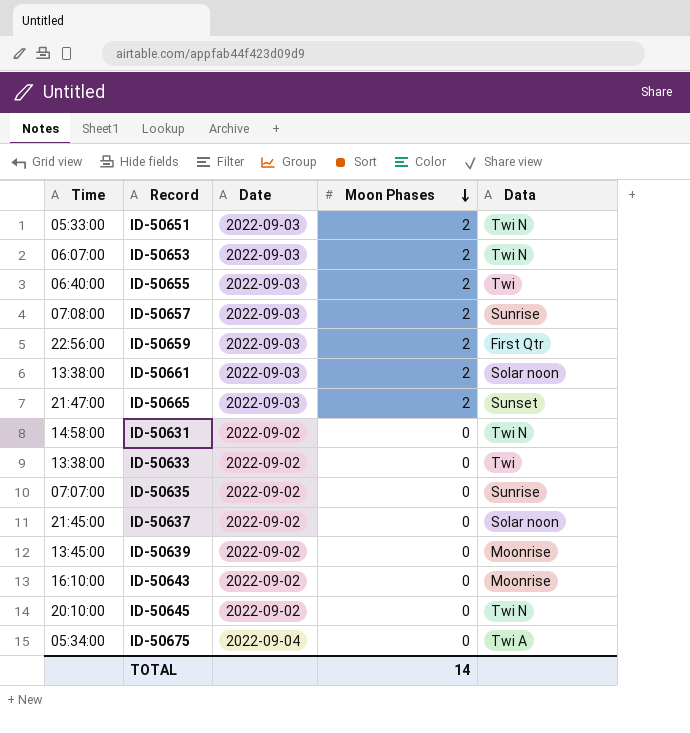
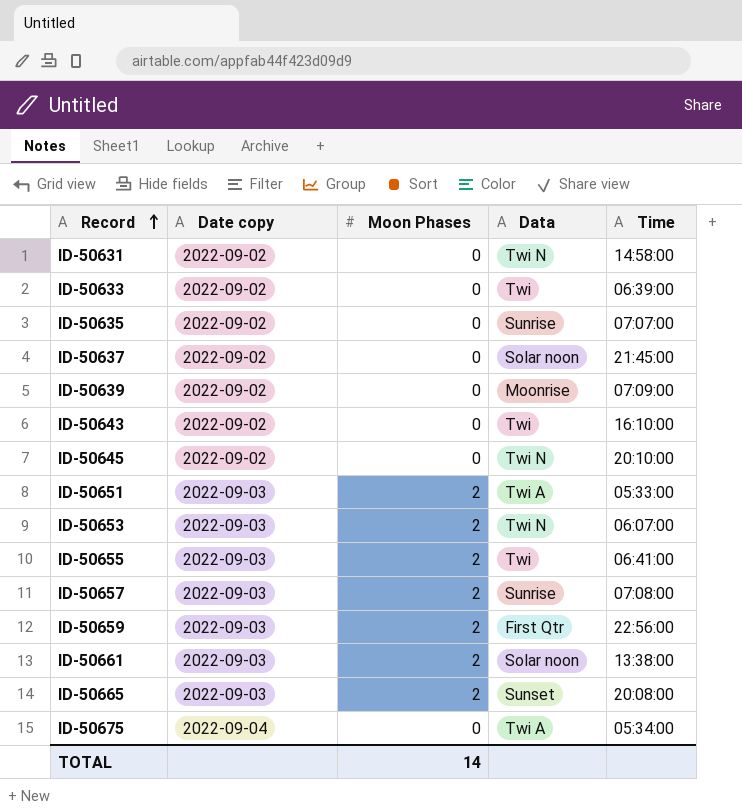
row order: Moon Phases descending -> Record ascending
column name: Date -> Date copy
column Time | position: 1 -> 5
ID-50633 | Time: 13:38:00 -> 06:39:00
ID-50639 | Time: 13:45:00 -> 07:09:00
ID-50643 | Data: Moonrise -> Twi
ID-50651 | Data: Twi N -> Twi A
ID-50655 | Time: 06:40:00 -> 06:41:00
ID-50665 | Time: 21:47:00 -> 20:08:00

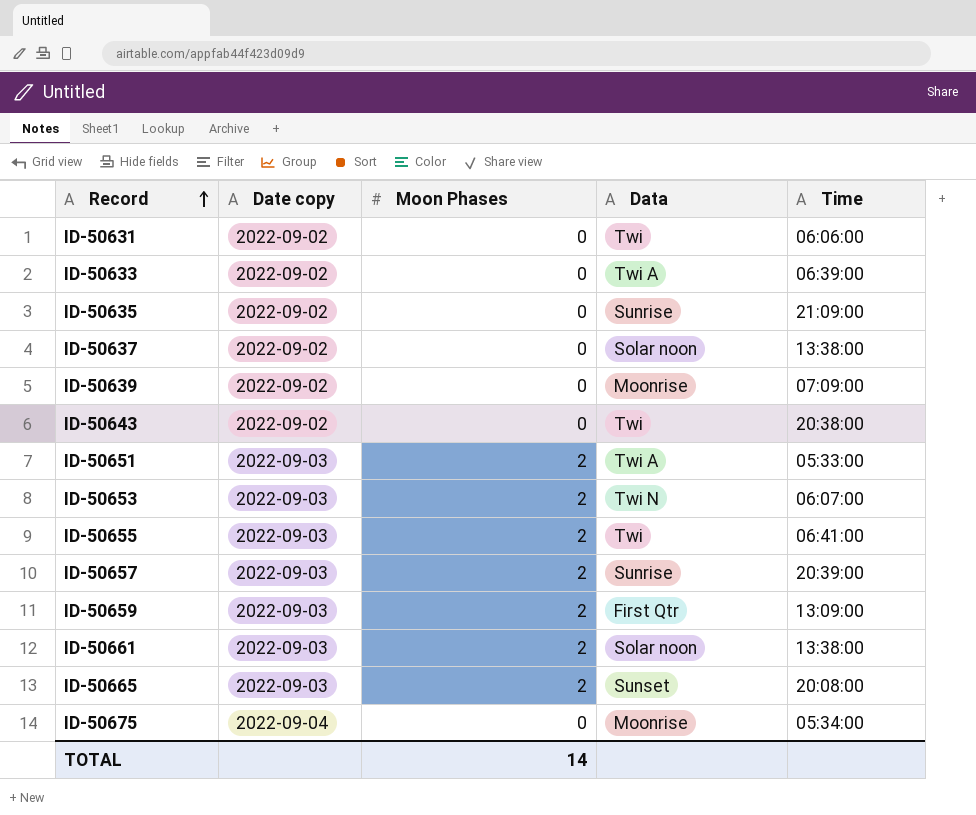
row ID-50645: 2022-09-02 | 0 | Twi N | 20:10:00 -> none
ID-50631 | Data: Twi N -> Twi
ID-50631 | Time: 14:58:00 -> 06:06:00
ID-50633 | Data: Twi -> Twi A
ID-50635 | Time: 07:07:00 -> 21:09:00
ID-50637 | Time: 21:45:00 -> 13:38:00
ID-50643 | Time: 16:10:00 -> 20:38:00
ID-50657 | Time: 07:08:00 -> 20:39:00
ID-50659 | Time: 22:56:00 -> 13:09:00
ID-50675 | Data: Twi A -> Moonrise

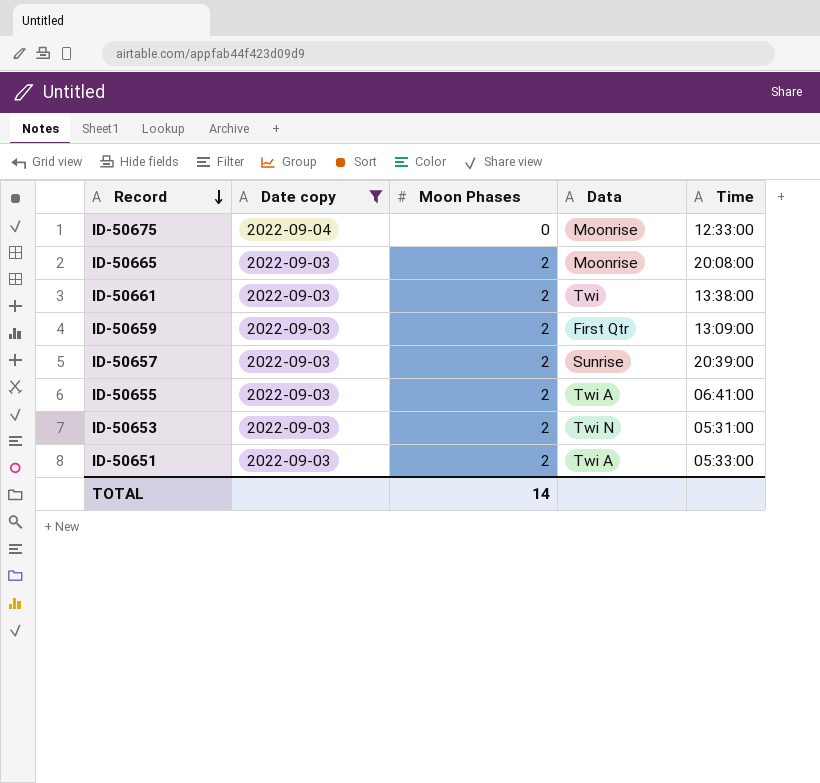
filter: none -> Date copy != 2022-09-02
row order: Record ascending -> Record descending
ID-50675 | Time: 05:34:00 -> 12:33:00
ID-50665 | Data: Sunset -> Moonrise
ID-50661 | Data: Solar noon -> Twi
ID-50655 | Data: Twi -> Twi A
ID-50653 | Time: 06:07:00 -> 05:31:00

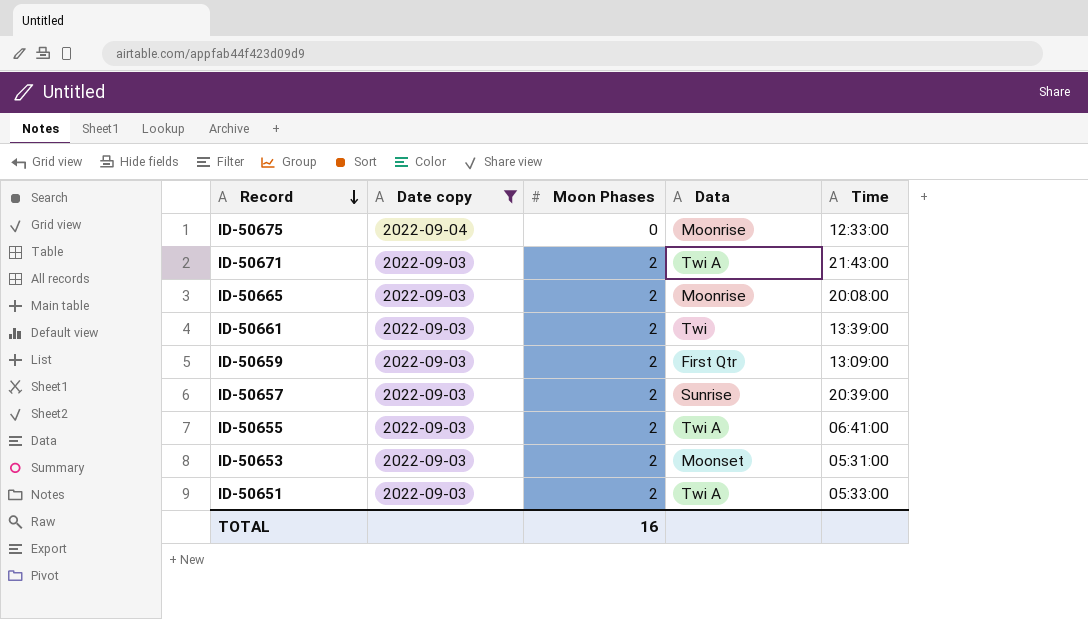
row ID-50671: none -> 2022-09-03 | 2 | Twi A | 21:43:00
ID-50661 | Time: 13:38:00 -> 13:39:00
ID-50653 | Data: Twi N -> Moonset
TOTAL | Moon Phases: 14 -> 16

